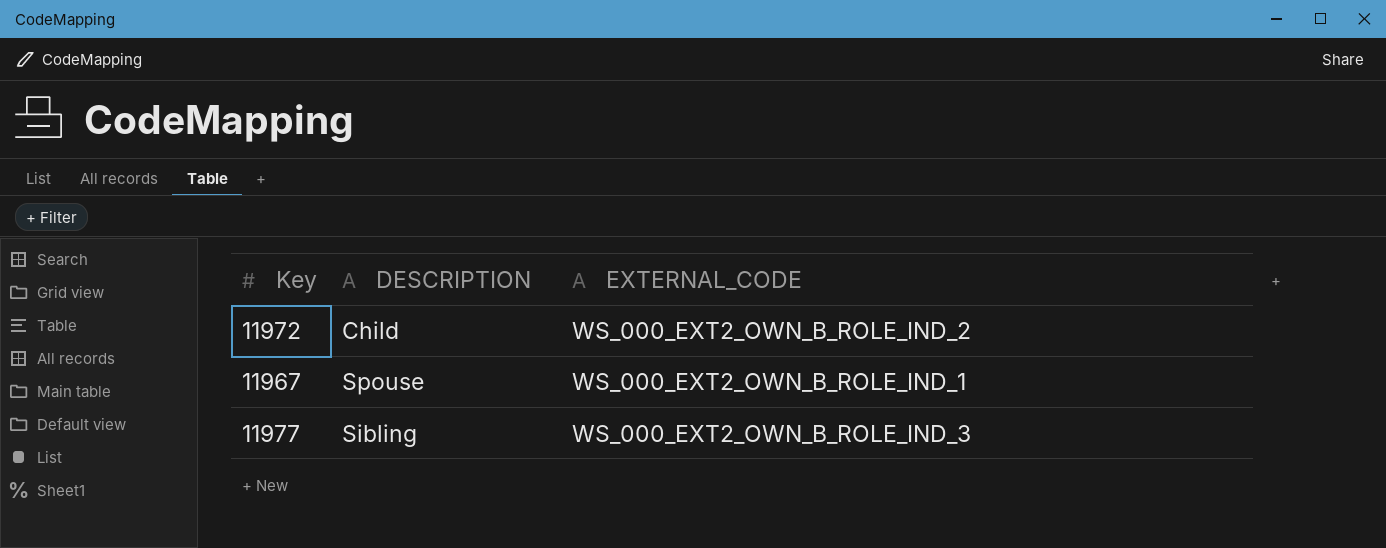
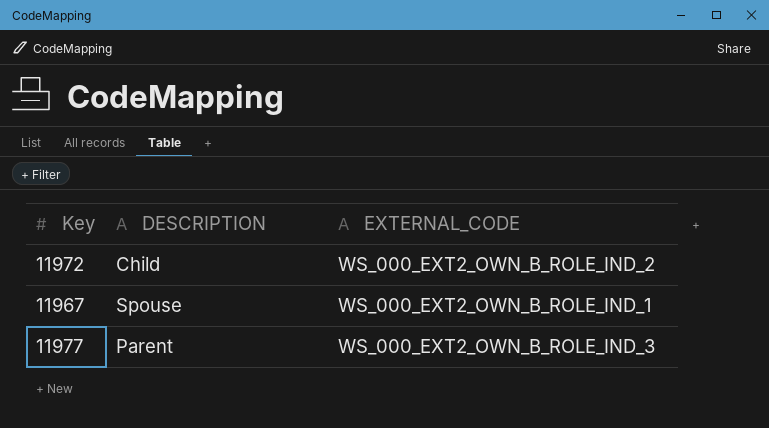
11977 | DESCRIPTION: Sibling -> Parent

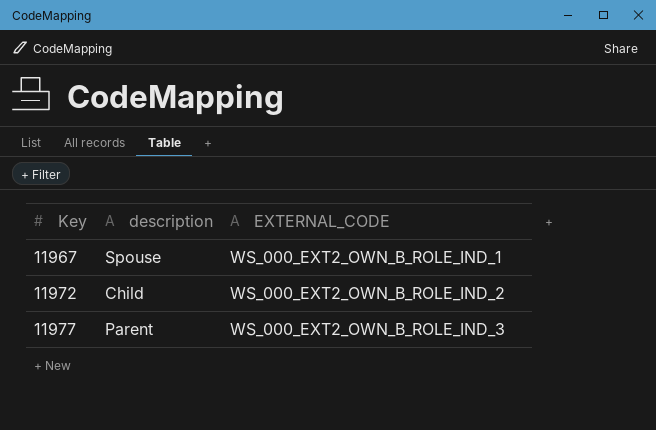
row order: none -> Key ascending
column name: DESCRIPTION -> description

